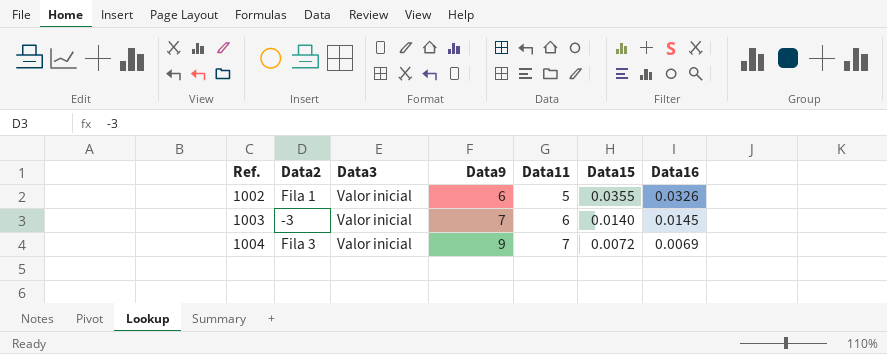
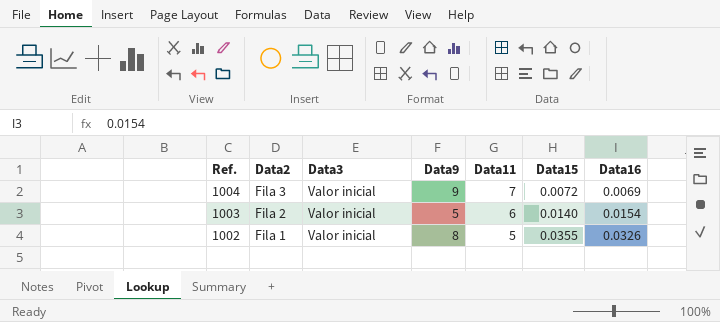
row order: Ref. ascending -> Ref. descending
1003 | Data2: -3 -> Fila 2
1003 | Data9: 7 -> 5
1003 | Data16: 0.0145 -> 0.0154
1002 | Data9: 6 -> 8

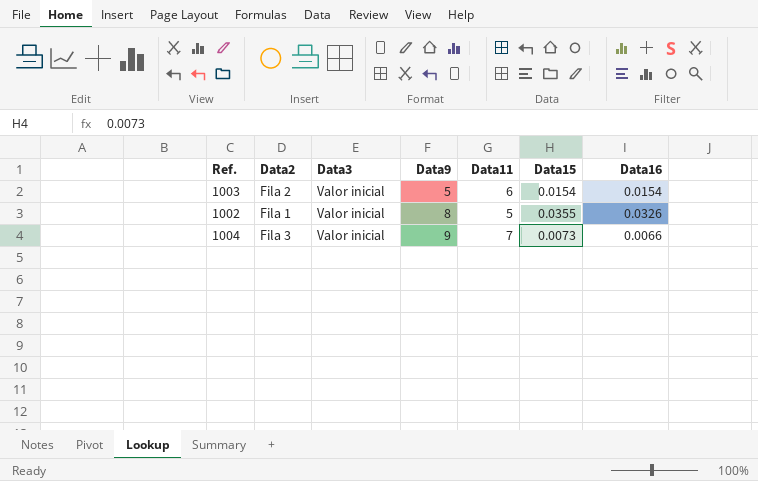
row order: Ref. descending -> Data9 ascending
1003 | Data15: 0.0140 -> 0.0154
1004 | Data15: 0.0072 -> 0.0073
1004 | Data16: 0.0069 -> 0.0066

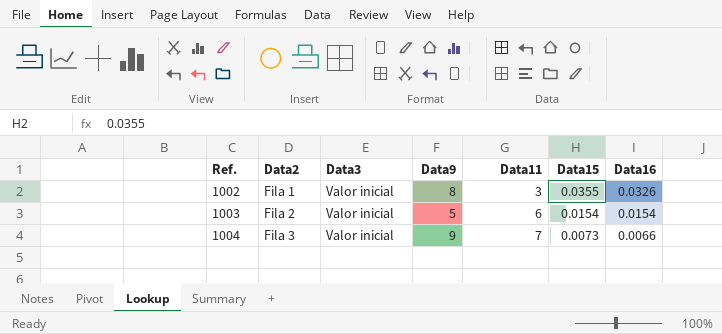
row order: Data9 ascending -> Ref. ascending
1002 | Data11: 5 -> 3

